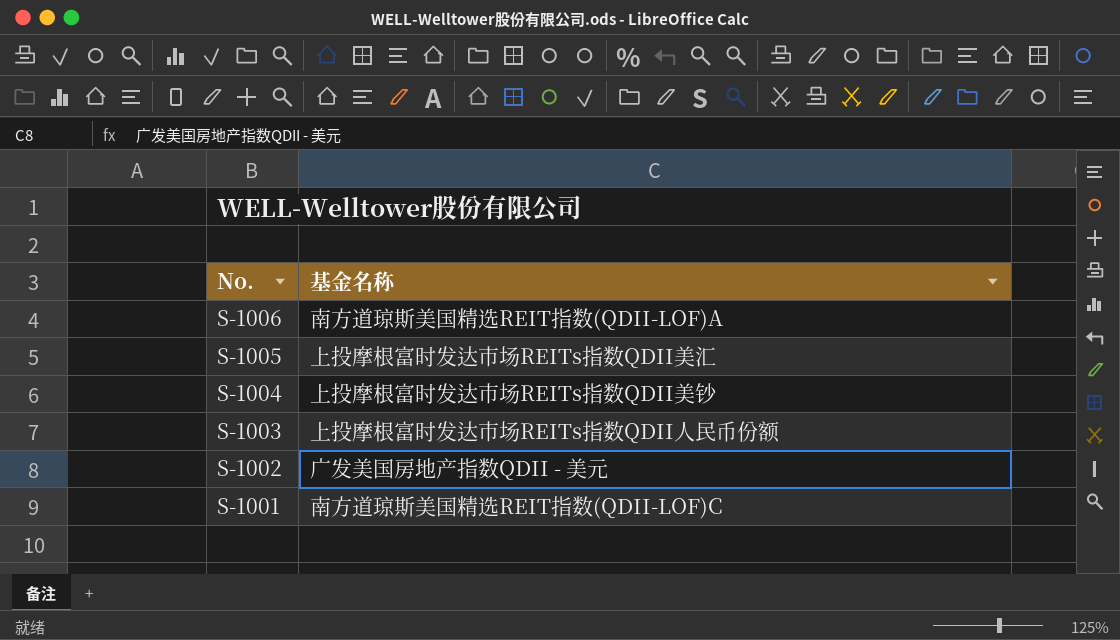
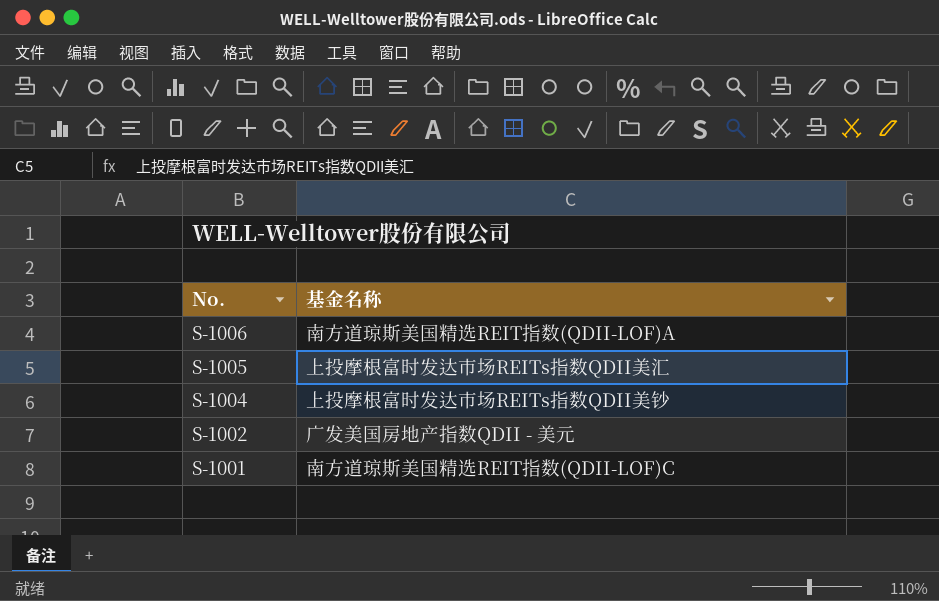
row S-1003: 上投摩根富时发达市场REITs指数QDII人民币份额 -> none

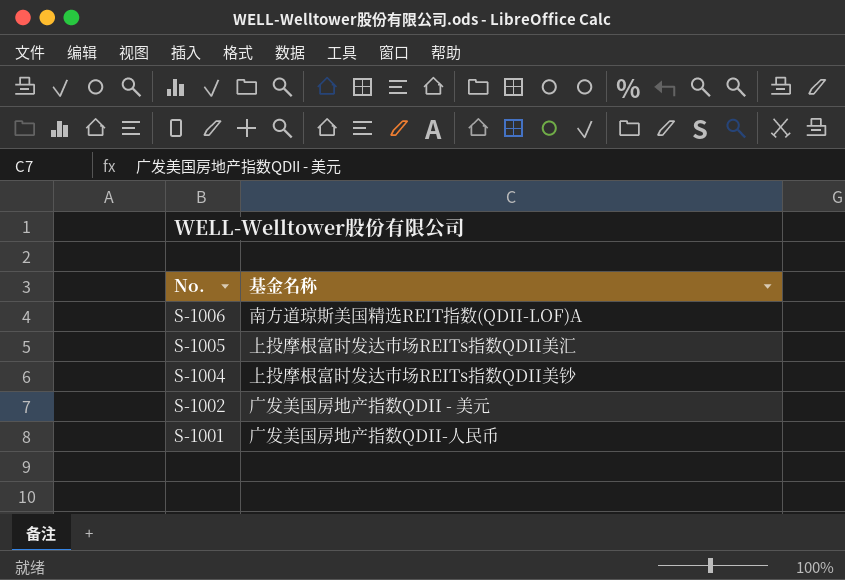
S-1001 | 基金名称: 南方道琼斯美国精选REIT指数(QDII-LOF)C -> 广发美国房地产指数QDII-人民币

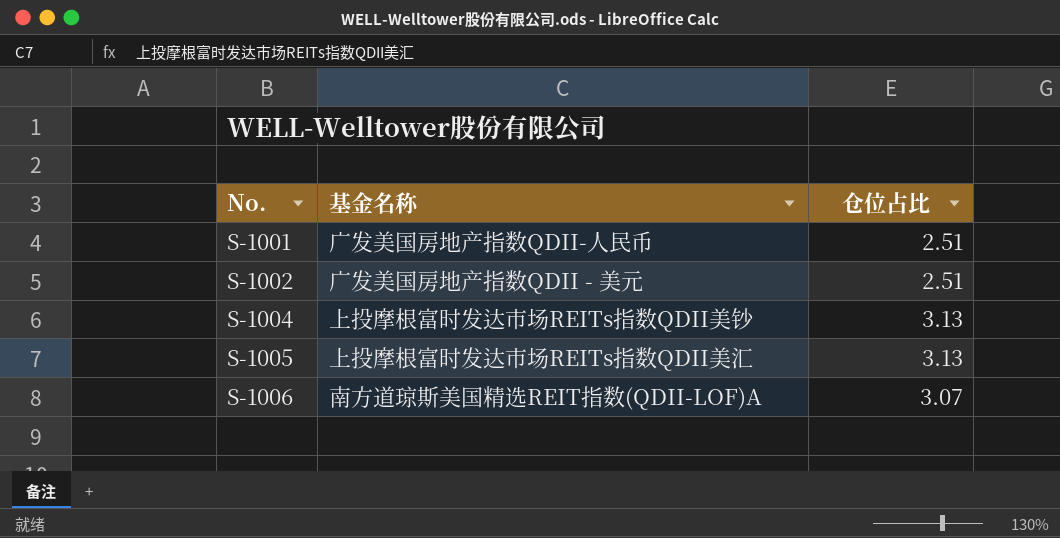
row order: No. descending -> No. ascending
column 仓位占比 | position: none -> 3

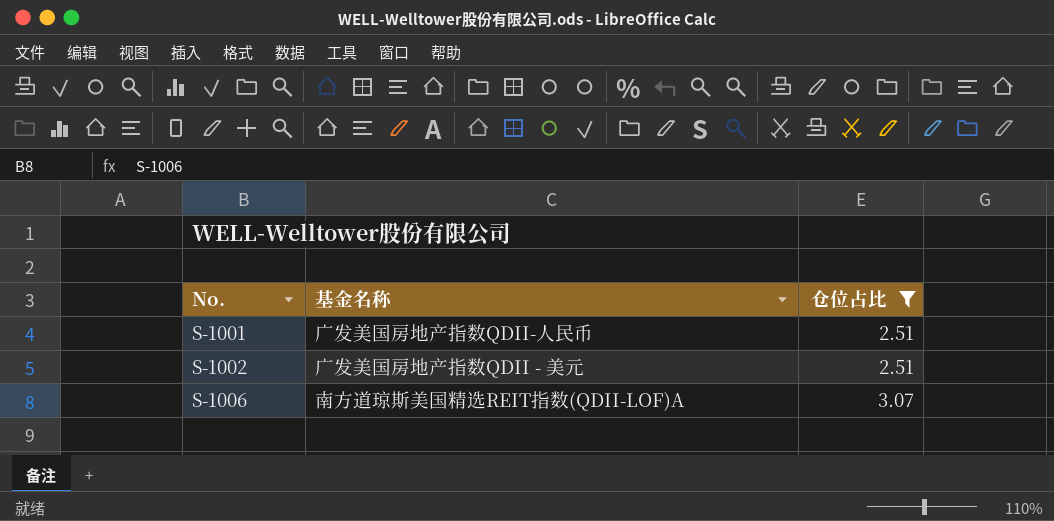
filter: none -> 仓位占比 != 3.13

